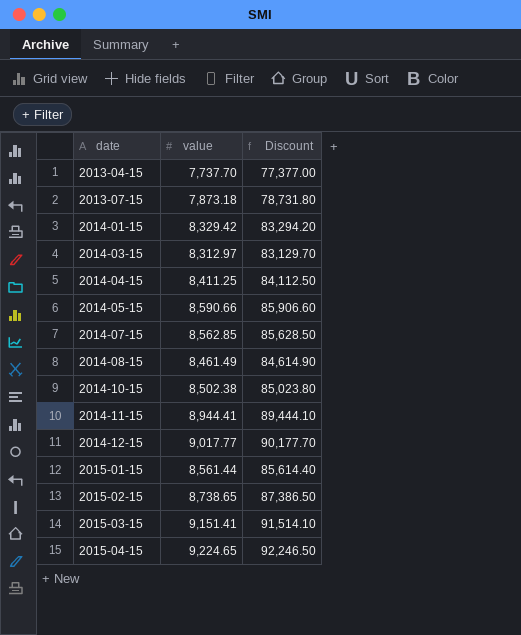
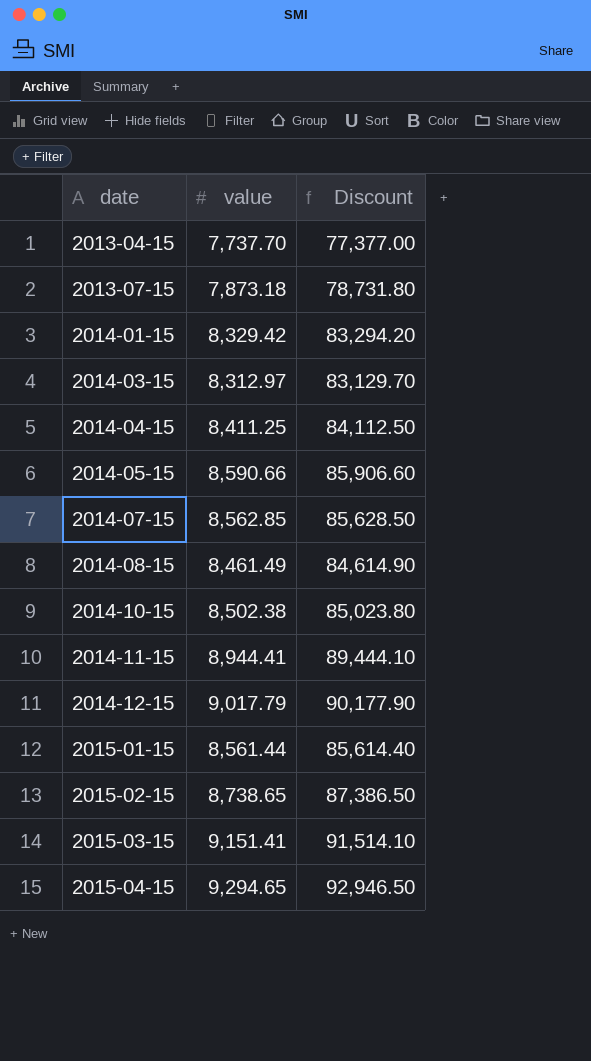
2014-12-15 | value: 9,017.77 -> 9,017.79
2014-12-15 | Discount: 90,177.70 -> 90,177.90
2015-04-15 | value: 9,224.65 -> 9,294.65
2015-04-15 | Discount: 92,246.50 -> 92,946.50

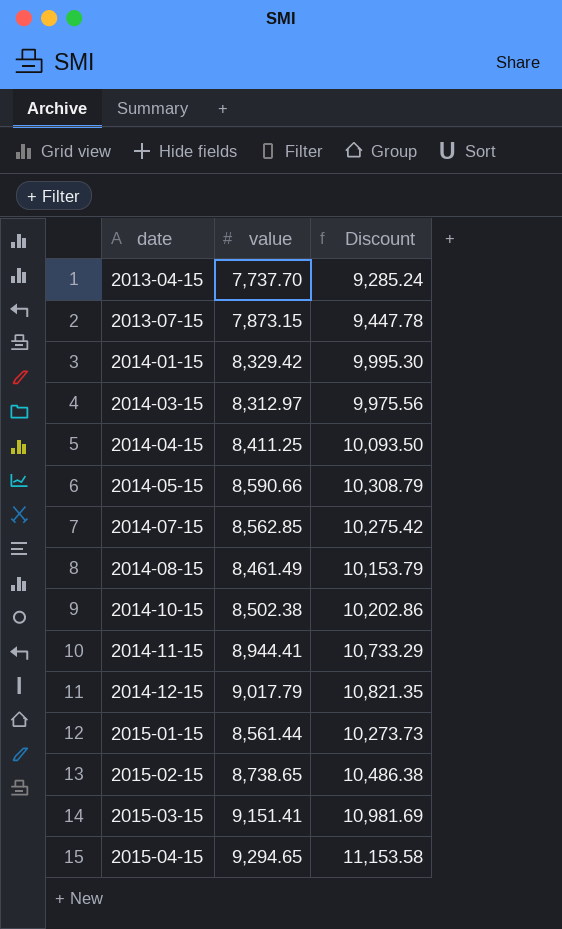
column Discount | formula: [value] * 10 -> [value] * 1.2
2013-07-15 | value: 7,873.18 -> 7,873.15

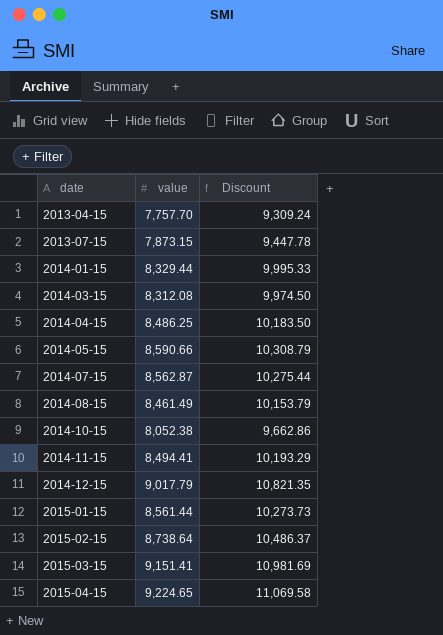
2013-04-15 | value: 7,737.70 -> 7,757.70
2013-04-15 | Discount: 9,285.24 -> 9,309.24
2014-01-15 | value: 8,329.42 -> 8,329.44
2014-01-15 | Discount: 9,995.30 -> 9,995.33
2014-03-15 | value: 8,312.97 -> 8,312.08
2014-03-15 | Discount: 9,975.56 -> 9,974.50
2014-04-15 | value: 8,411.25 -> 8,486.25
2014-04-15 | Discount: 10,093.50 -> 10,183.50
2014-07-15 | value: 8,562.85 -> 8,562.87
2014-07-15 | Discount: 10,275.42 -> 10,275.44
2014-10-15 | value: 8,502.38 -> 8,052.38
2014-10-15 | Discount: 10,202.86 -> 9,662.86
2014-11-15 | value: 8,944.41 -> 8,494.41
2014-11-15 | Discount: 10,733.29 -> 10,193.29
2015-02-15 | value: 8,738.65 -> 8,738.64
2015-02-15 | Discount: 10,486.38 -> 10,486.37
2015-04-15 | value: 9,294.65 -> 9,224.65
2015-04-15 | Discount: 11,153.58 -> 11,069.58

